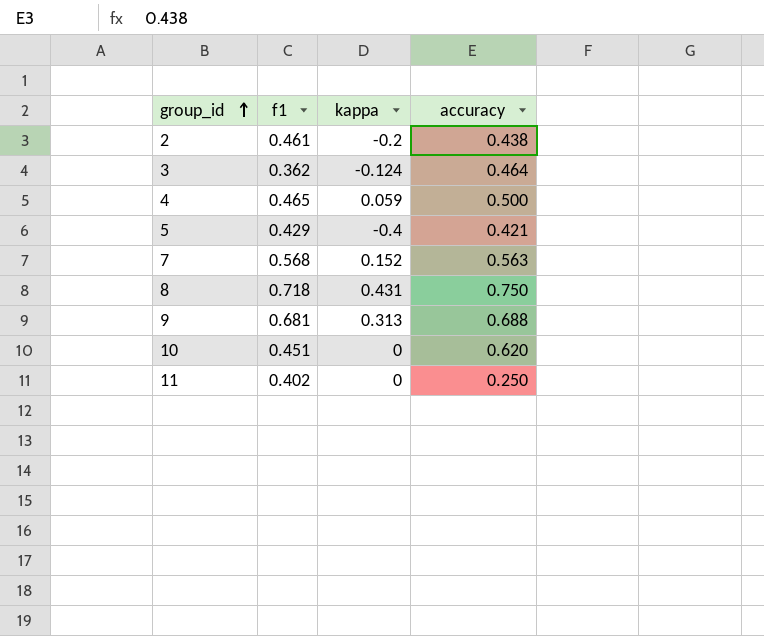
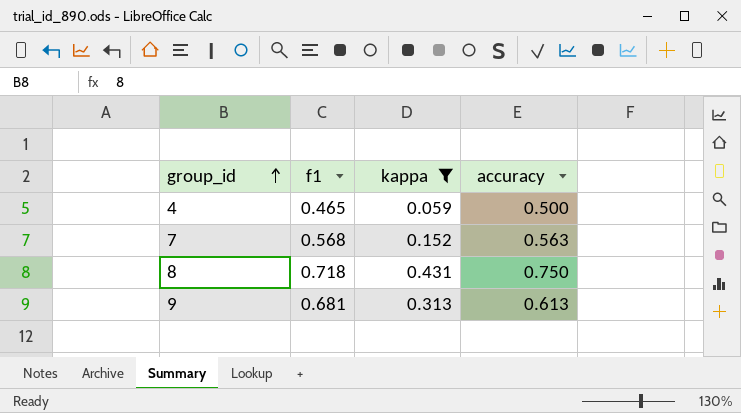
filter: none -> kappa >= 0.059
9 | accuracy: 0.688 -> 0.613

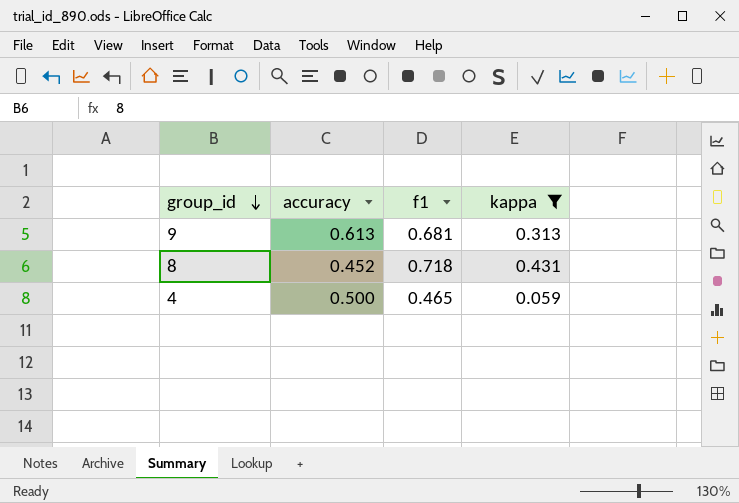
row order: group_id ascending -> group_id descending
column accuracy | position: 4 -> 2
row 7: 0.568 | 0.152 | 0.563 -> none
8 | accuracy: 0.750 -> 0.452

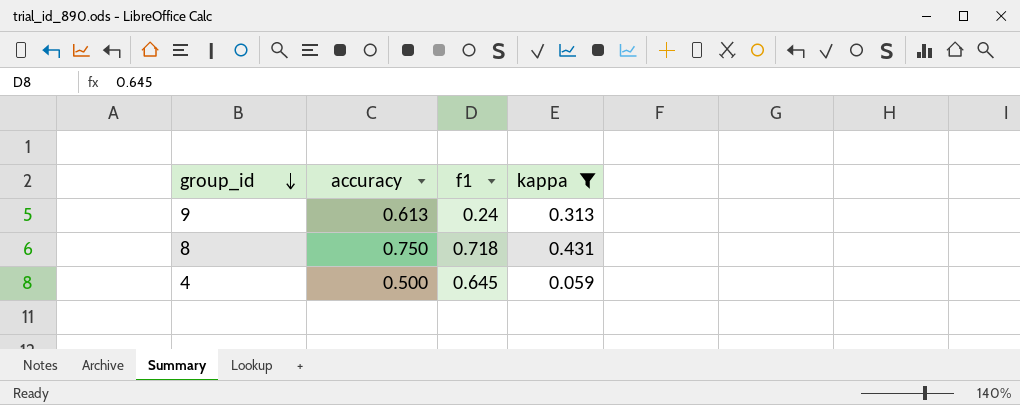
9 | f1: 0.681 -> 0.24
8 | accuracy: 0.452 -> 0.750
4 | f1: 0.465 -> 0.645

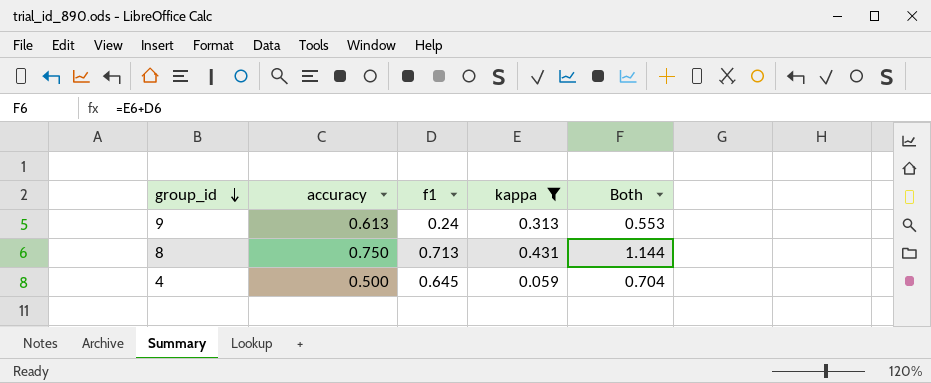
column Both | formula: none -> [f1] + [kappa]
8 | f1: 0.718 -> 0.713

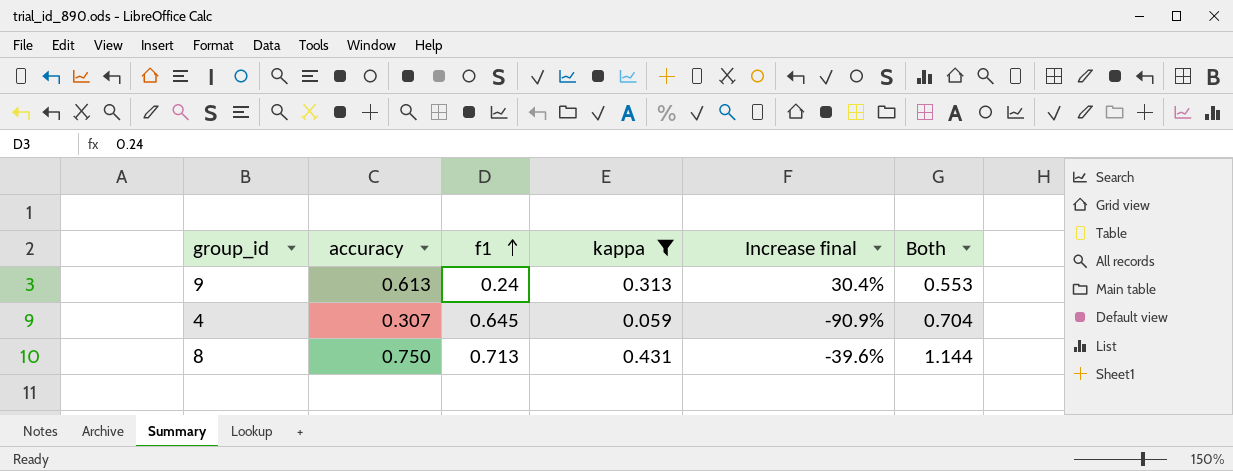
row order: group_id descending -> f1 ascending
column Increase final | formula: none -> ([kappa] - [f1]) / [f1]
4 | accuracy: 0.500 -> 0.307

